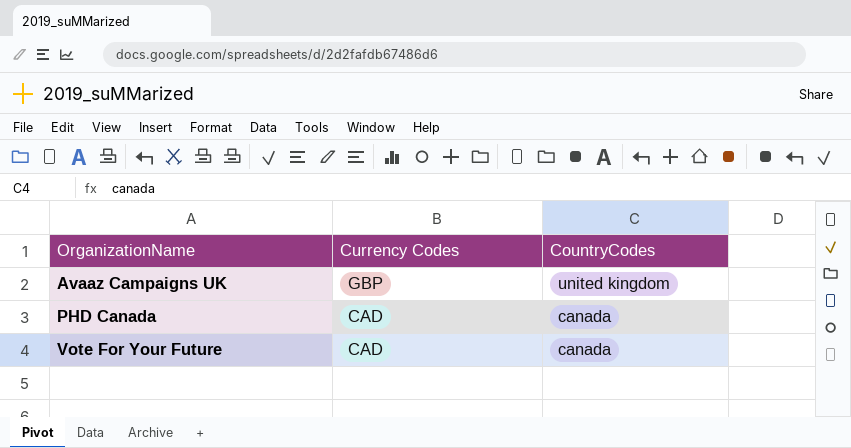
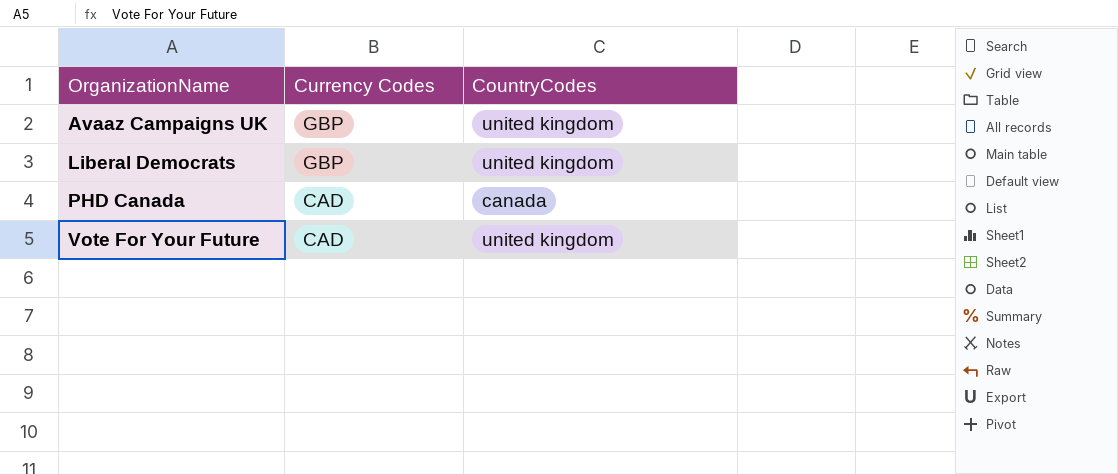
row Liberal Democrats: none -> GBP | united kingdom
Vote For Your Future | CountryCodes: canada -> united kingdom

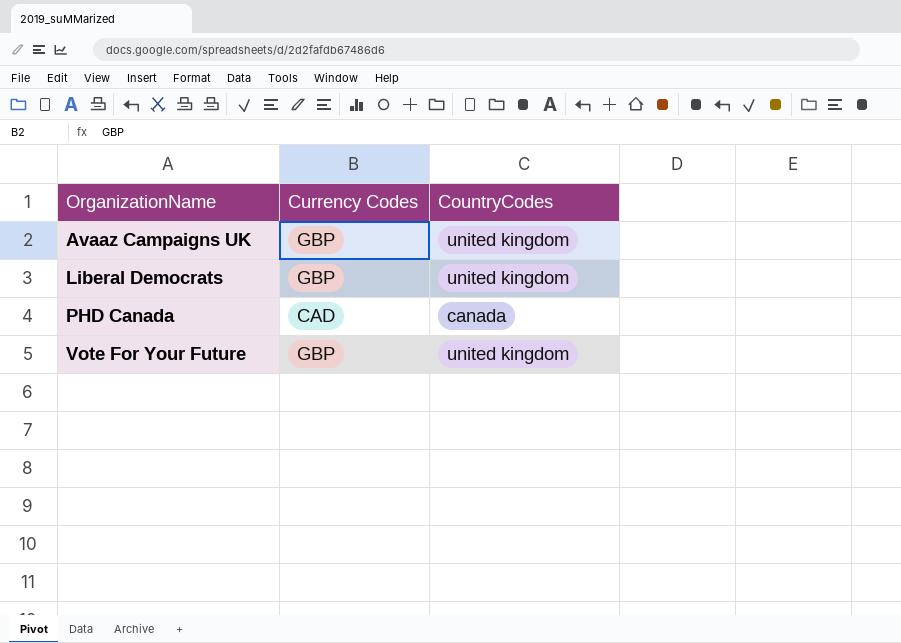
Vote For Your Future | Currency Codes: CAD -> GBP

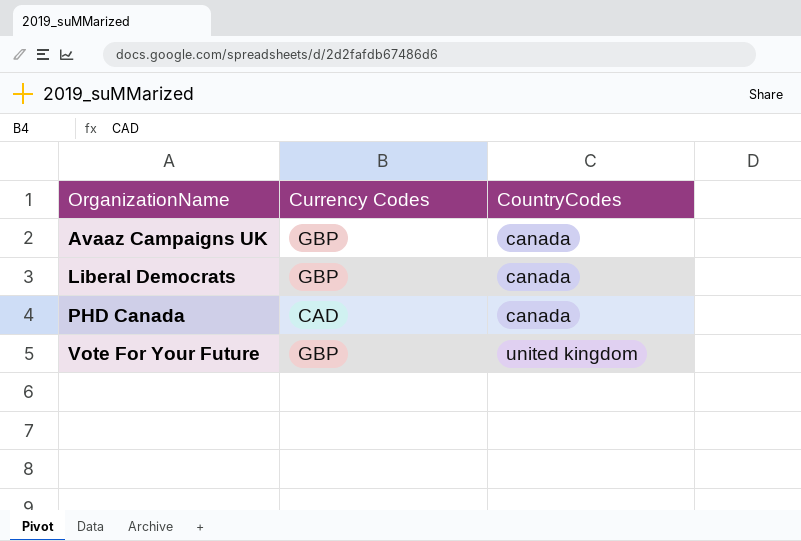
Avaaz Campaigns UK | CountryCodes: united kingdom -> canada
Liberal Democrats | CountryCodes: united kingdom -> canada

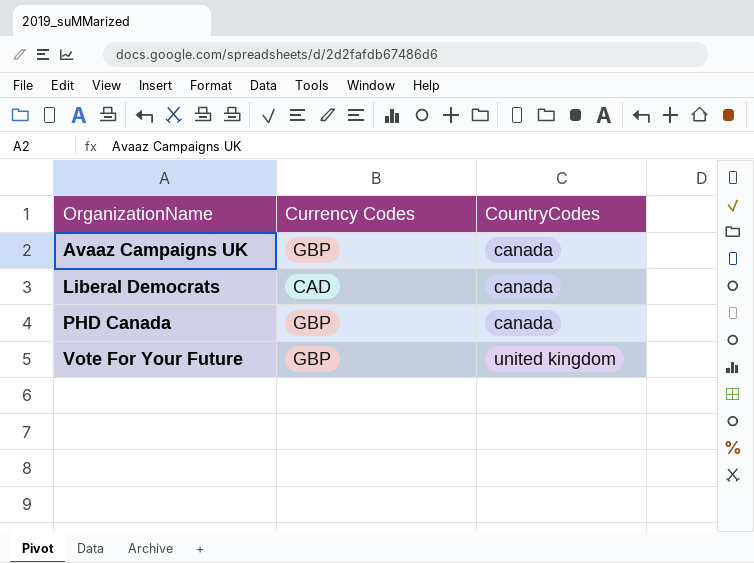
Liberal Democrats | Currency Codes: GBP -> CAD
PHD Canada | Currency Codes: CAD -> GBP

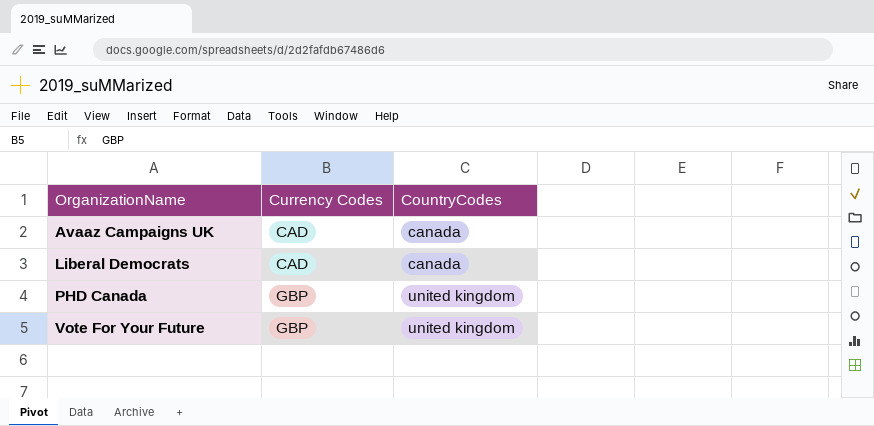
Avaaz Campaigns UK | Currency Codes: GBP -> CAD
PHD Canada | CountryCodes: canada -> united kingdom

